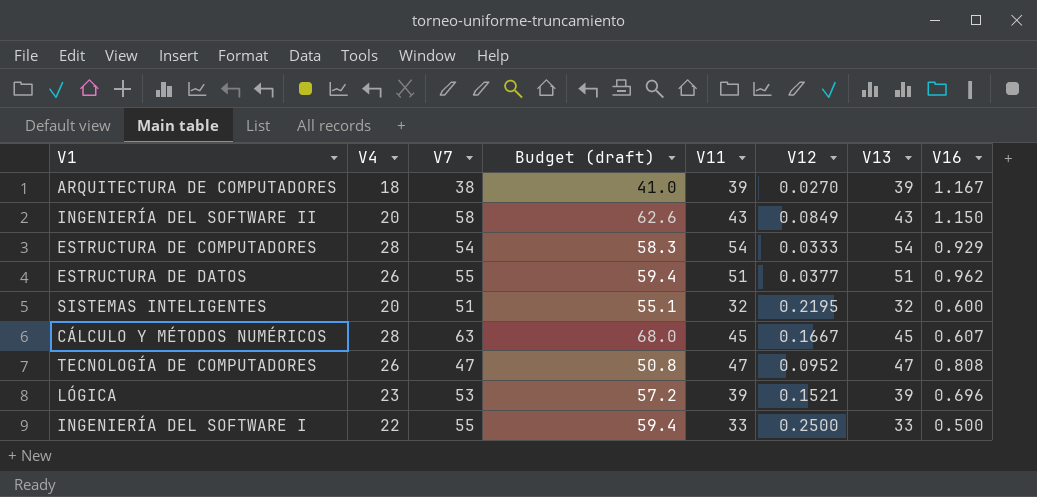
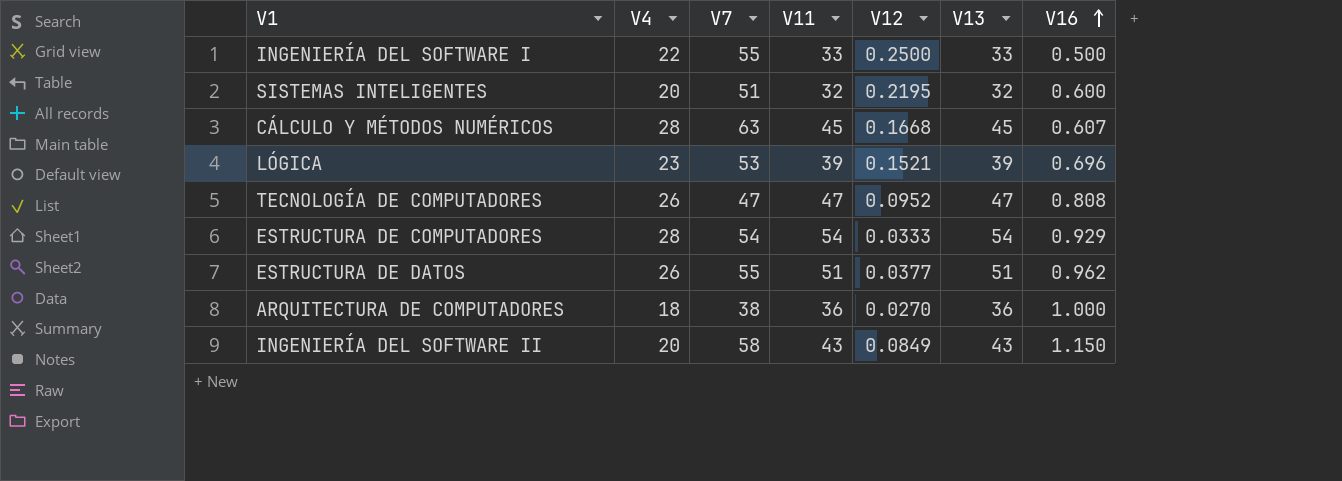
row order: none -> V16 ascending
column Budget (draft) | formula: [V7] * 1.08 -> none
CÁLCULO Y MÉTODOS NUMÉRICOS | V12: 0.1667 -> 0.1668
ARQUITECTURA DE COMPUTADORES | V11: 39 -> 36
ARQUITECTURA DE COMPUTADORES | V13: 39 -> 36
ARQUITECTURA DE COMPUTADORES | V16: 1.167 -> 1.000

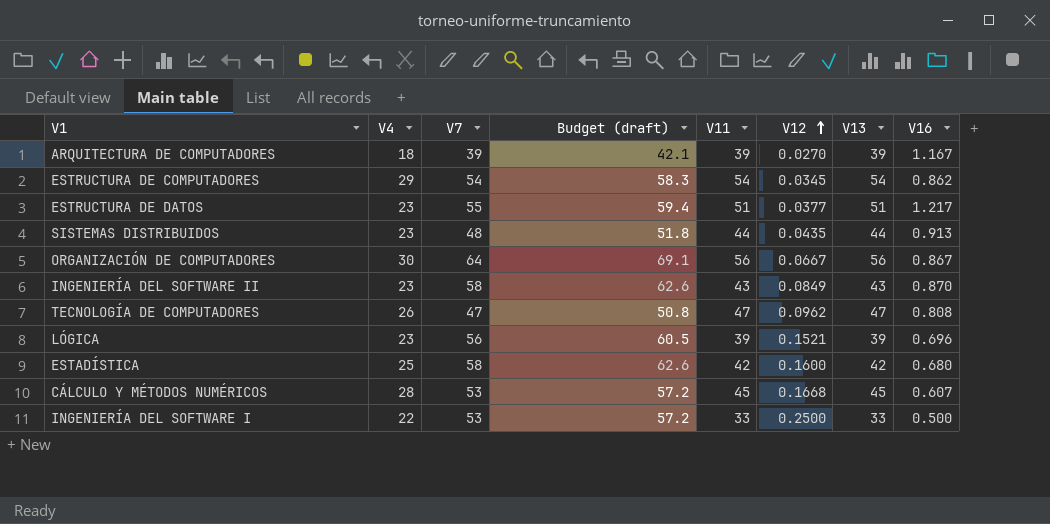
row order: V16 ascending -> V12 ascending
column Budget (draft) | formula: none -> [V7] * 1.08
row SISTEMAS INTELIGENTES: 20 | 51 | 32 | 0.2195 | 32 | 0.600 -> none
ARQUITECTURA DE COMPUTADORES | V7: 38 -> 39
ARQUITECTURA DE COMPUTADORES | V11: 36 -> 39
ARQUITECTURA DE COMPUTADORES | V13: 36 -> 39
ARQUITECTURA DE COMPUTADORES | V16: 1.000 -> 1.167
ESTRUCTURA DE COMPUTADORES | V4: 28 -> 29
ESTRUCTURA DE COMPUTADORES | V12: 0.0333 -> 0.0345
ESTRUCTURA DE COMPUTADORES | V16: 0.929 -> 0.862
ESTRUCTURA DE DATOS | V4: 26 -> 23
ESTRUCTURA DE DATOS | V16: 0.962 -> 1.217
row SISTEMAS DISTRIBUIDOS: none -> 23 | 48 | 51.8 | 44 | 0.0435 | 44 | 0.913
row ORGANIZACIÓN DE COMPUTADORES: none -> 30 | 64 | 69.1 | 56 | 0.0667 | 56 | 0.867
INGENIERÍA DEL SOFTWARE II | V4: 20 -> 23
INGENIERÍA DEL SOFTWARE II | V16: 1.150 -> 0.870
TECNOLOGÍA DE COMPUTADORES | V12: 0.0952 -> 0.0962
LÓGICA | V7: 53 -> 56
row ESTADÍSTICA: none -> 25 | 58 | 62.6 | 42 | 0.1600 | 42 | 0.680
CÁLCULO Y MÉTODOS NUMÉRICOS | V7: 63 -> 53
INGENIERÍA DEL SOFTWARE I | V7: 55 -> 53

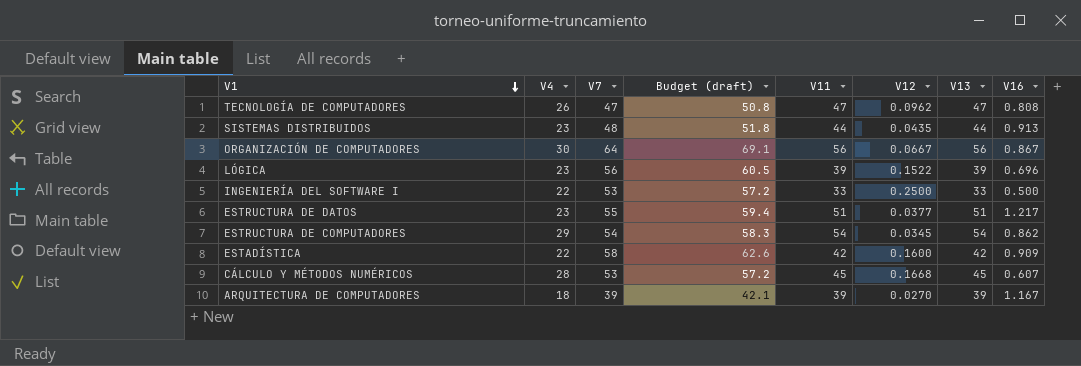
row order: V12 ascending -> V1 descending
row INGENIERÍA DEL SOFTWARE II: 23 | 58 | 62.6 | 43 | 0.0849 | 43 | 0.870 -> none
LÓGICA | V12: 0.1521 -> 0.1522
ESTADÍSTICA | V4: 25 -> 22
ESTADÍSTICA | V16: 0.680 -> 0.909

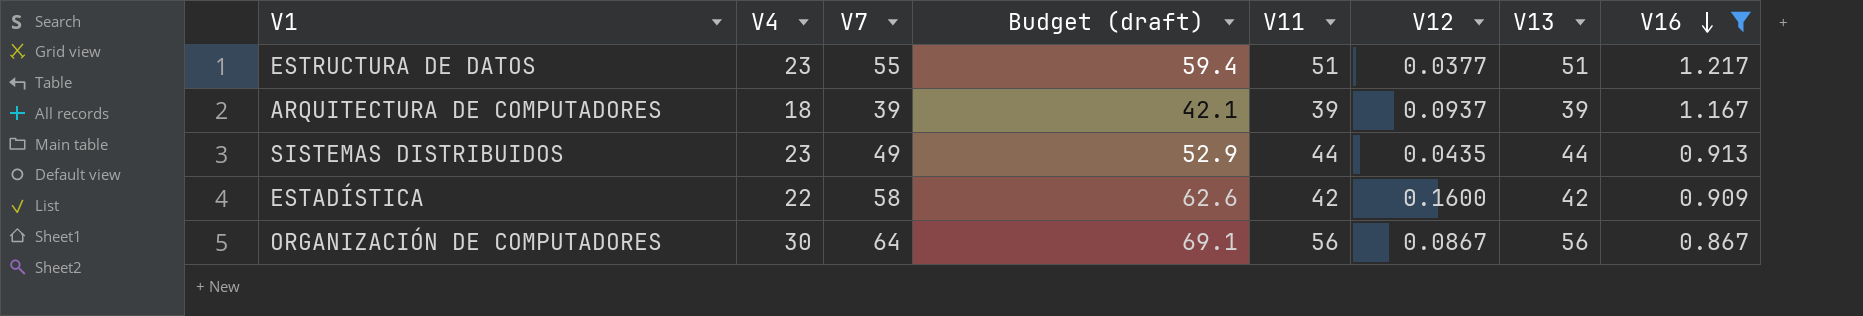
filter: none -> V16 >= 0.867
row order: V1 descending -> V16 descending
ARQUITECTURA DE COMPUTADORES | V12: 0.0270 -> 0.0937
SISTEMAS DISTRIBUIDOS | V7: 48 -> 49
SISTEMAS DISTRIBUIDOS | Budget (draft): 51.8 -> 52.9
ORGANIZACIÓN DE COMPUTADORES | V12: 0.0667 -> 0.0867

